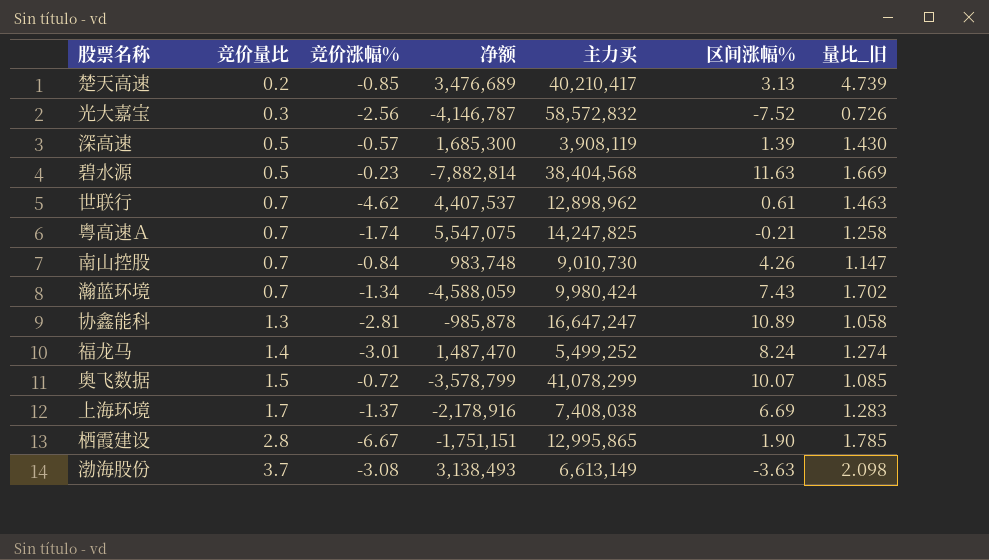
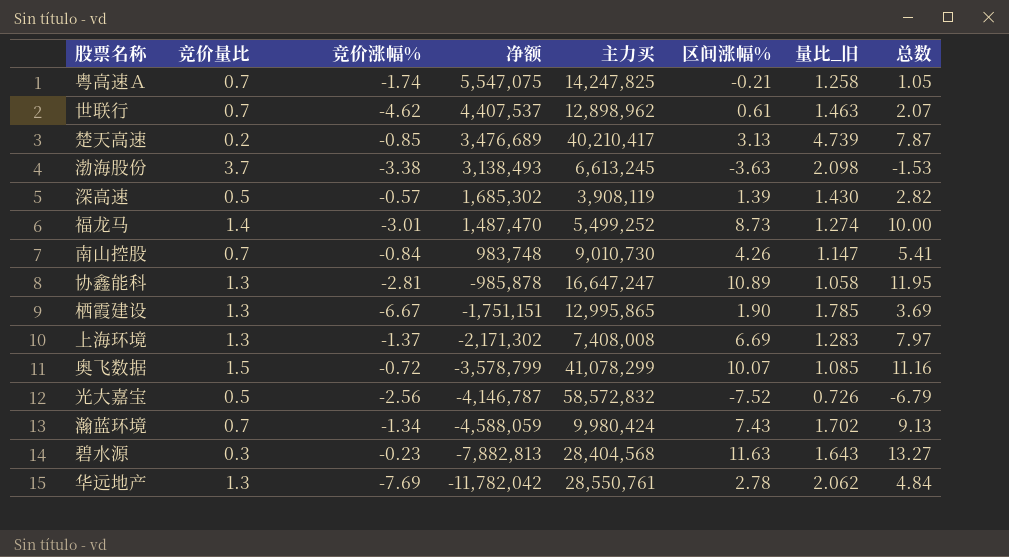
row order: 竞价量比 ascending -> 净额 descending
column 总数 | formula: none -> [区间涨幅%] + [量比_旧]
渤海股份 | 竞价涨幅%: -3.08 -> -3.38
渤海股份 | 主力买: 6,613,149 -> 6,613,245
深高速 | 净额: 1,685,300 -> 1,685,302
福龙马 | 区间涨幅%: 8.24 -> 8.73
栖霞建设 | 竞价量比: 2.8 -> 1.3
上海环境 | 竞价量比: 1.7 -> 1.3
上海环境 | 净额: -2,178,916 -> -2,171,302
上海环境 | 主力买: 7,408,038 -> 7,408,008
光大嘉宝 | 竞价量比: 0.3 -> 0.5
碧水源 | 竞价量比: 0.5 -> 0.3
碧水源 | 净额: -7,882,814 -> -7,882,813
碧水源 | 主力买: 38,404,568 -> 28,404,568
碧水源 | 量比_旧: 1.669 -> 1.643
row 华远地产: none -> 1.3 | -7.69 | -11,782,042 | 28,550,761 | 2.78 | 2.062 | 4.84

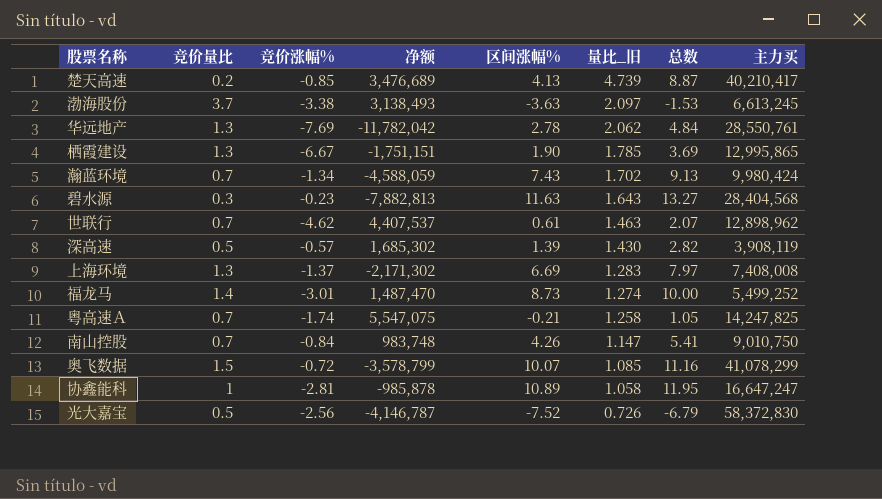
row order: 净额 descending -> 量比_旧 descending
column 主力买 | position: 5 -> 8
楚天高速 | 区间涨幅%: 3.13 -> 4.13
楚天高速 | 总数: 7.87 -> 8.87
渤海股份 | 量比_旧: 2.098 -> 2.097
南山控股 | 主力买: 9,010,730 -> 9,010,750
协鑫能科 | 竞价量比: 1.3 -> 1
光大嘉宝 | 主力买: 58,572,832 -> 58,372,830

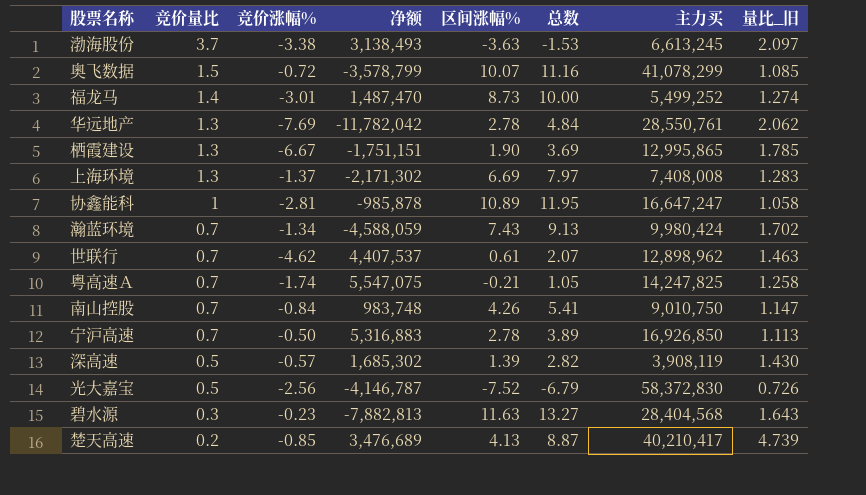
row order: 量比_旧 descending -> 竞价量比 descending
column 量比_旧 | position: 6 -> 8
row 宁沪高速: none -> 0.7 | -0.50 | 5,316,883 | 2.78 | 3.89 | 16,926,850 | 1.113

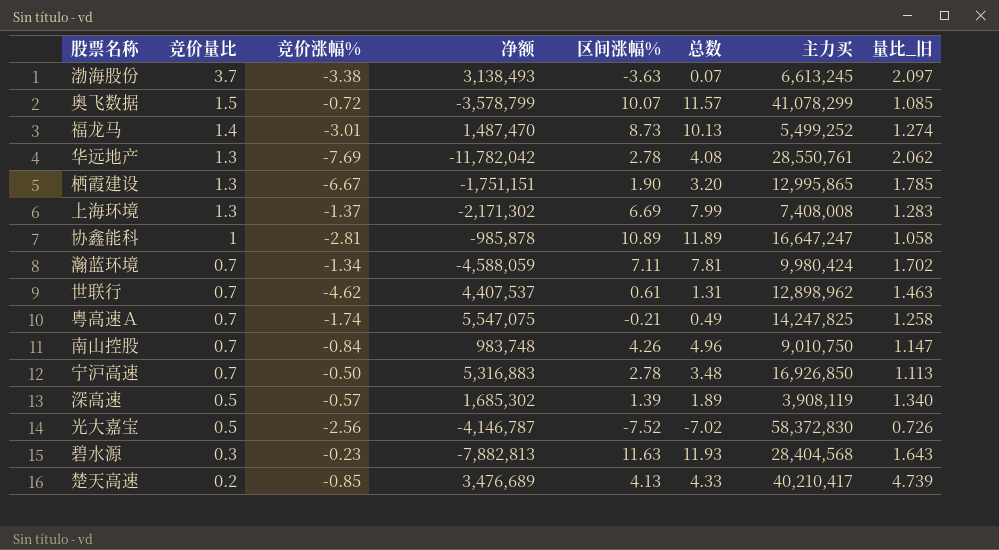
column 总数 | formula: [区间涨幅%] + [量比_旧] -> [竞价量比] + [区间涨幅%]
瀚蓝环境 | 区间涨幅%: 7.43 -> 7.11
深高速 | 量比_旧: 1.430 -> 1.340

